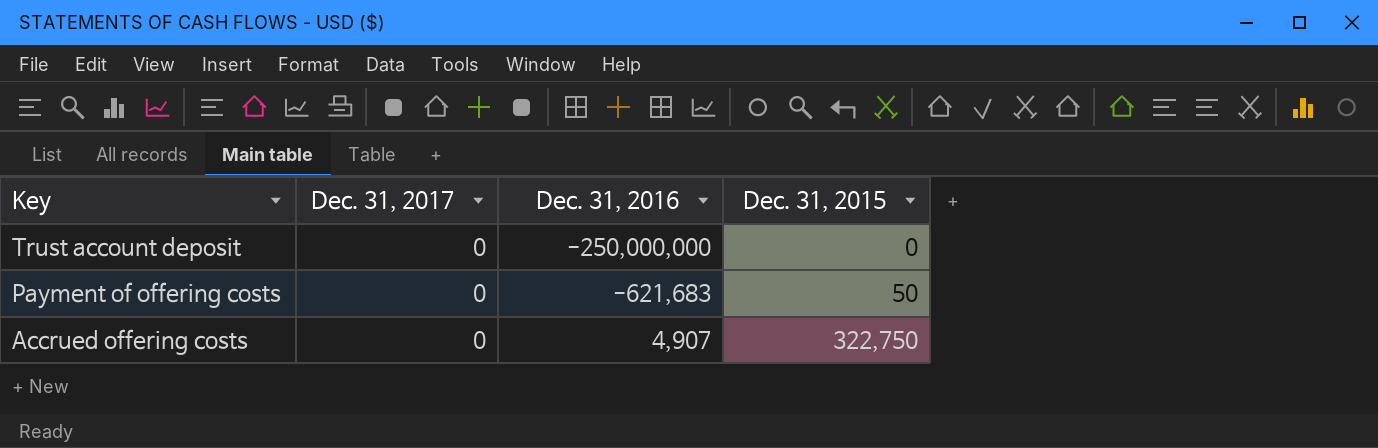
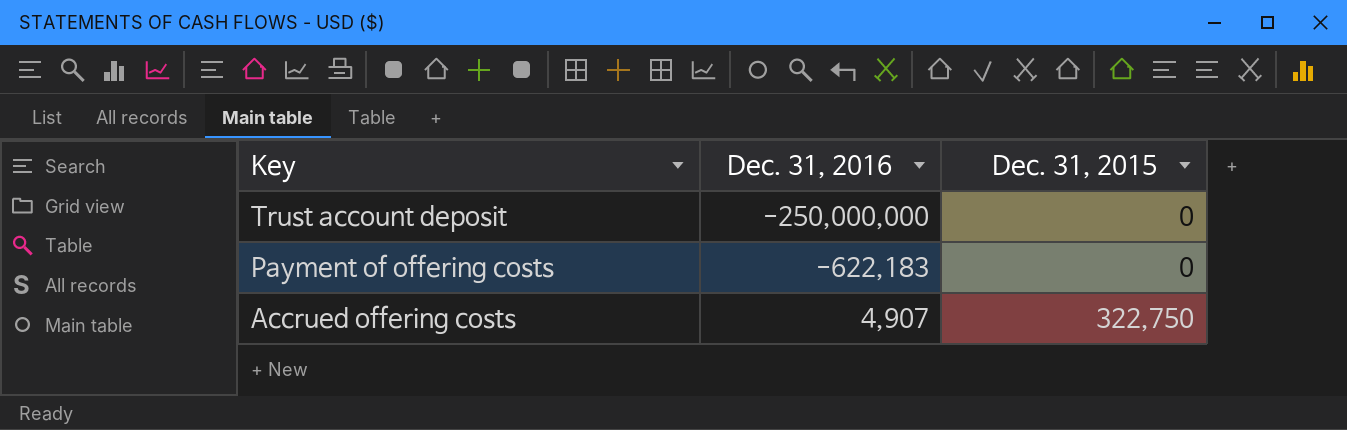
column Dec. 31, 2017 | position: 2 -> none
Payment of offering costs | Dec. 31, 2016: -621,683 -> -622,183
Payment of offering costs | Dec. 31, 2015: 50 -> 0

